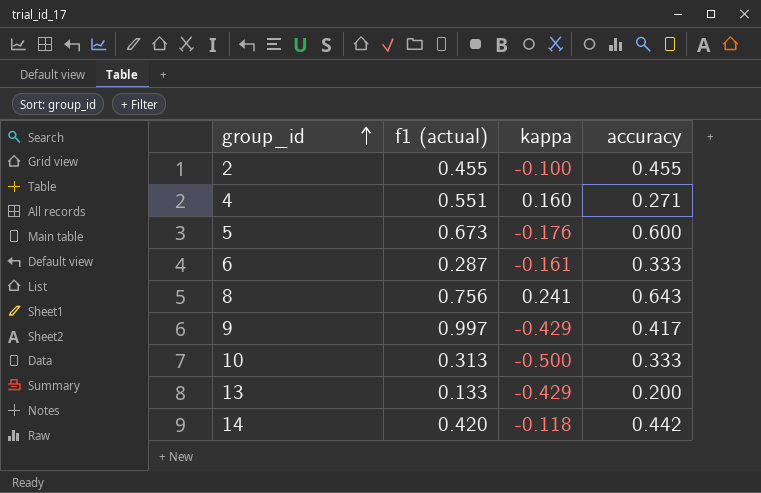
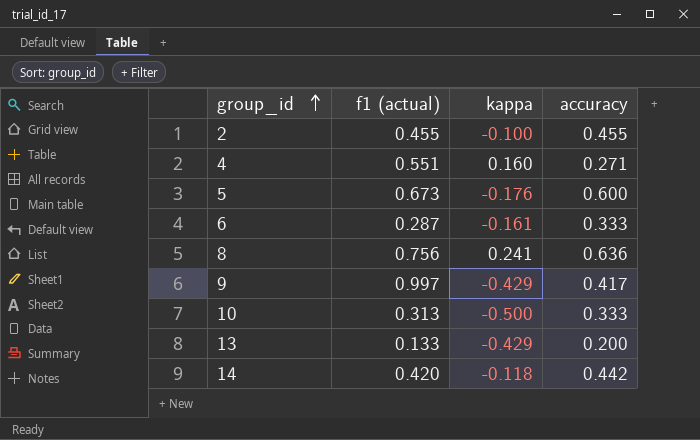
8 | accuracy: 0.643 -> 0.636

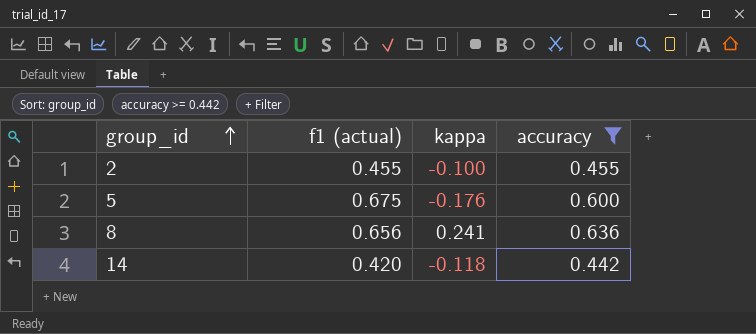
filter: none -> accuracy >= 0.442
5 | f1 (actual): 0.673 -> 0.675
8 | f1 (actual): 0.756 -> 0.656

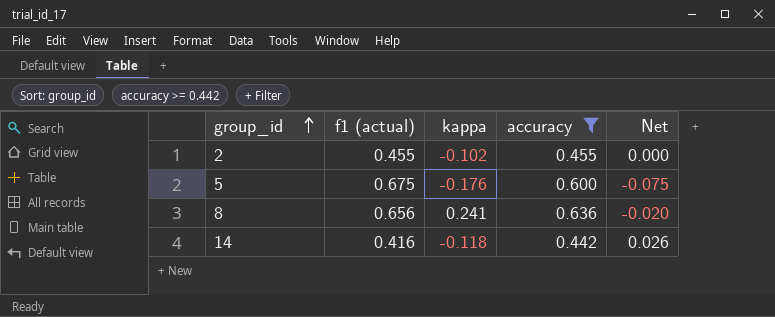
column Net | formula: none -> [accuracy] - [f1 (actual)]
2 | kappa: -0.100 -> -0.102
14 | f1 (actual): 0.420 -> 0.416

